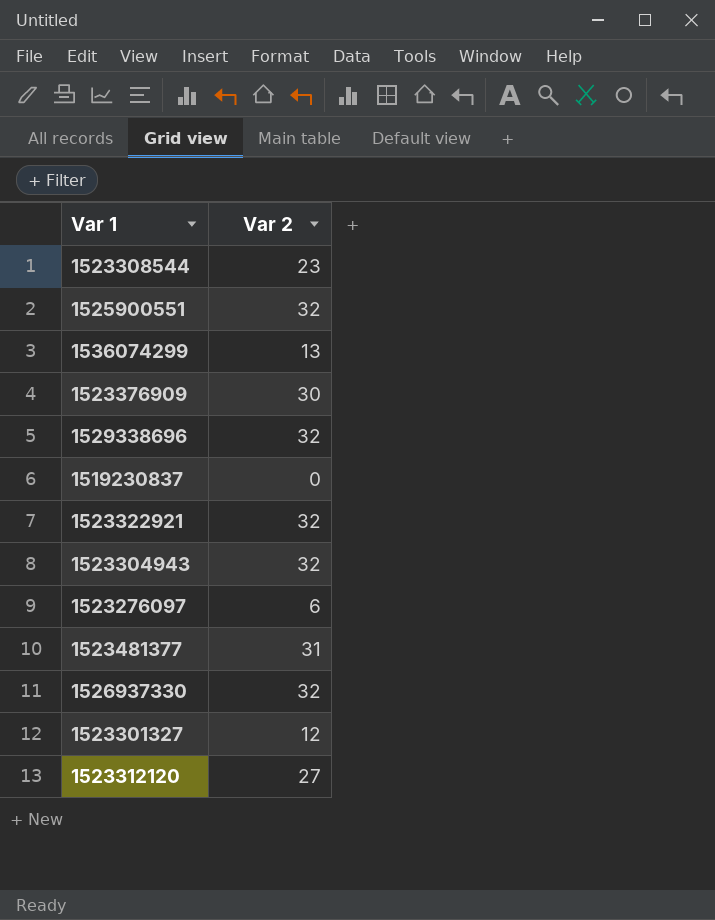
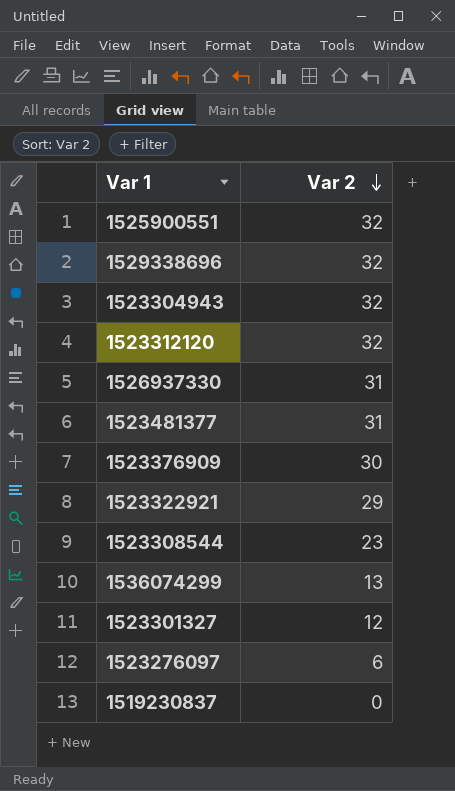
row order: none -> Var 2 descending
1523312120 | Var 2: 27 -> 32
1526937330 | Var 2: 32 -> 31
1523322921 | Var 2: 32 -> 29

